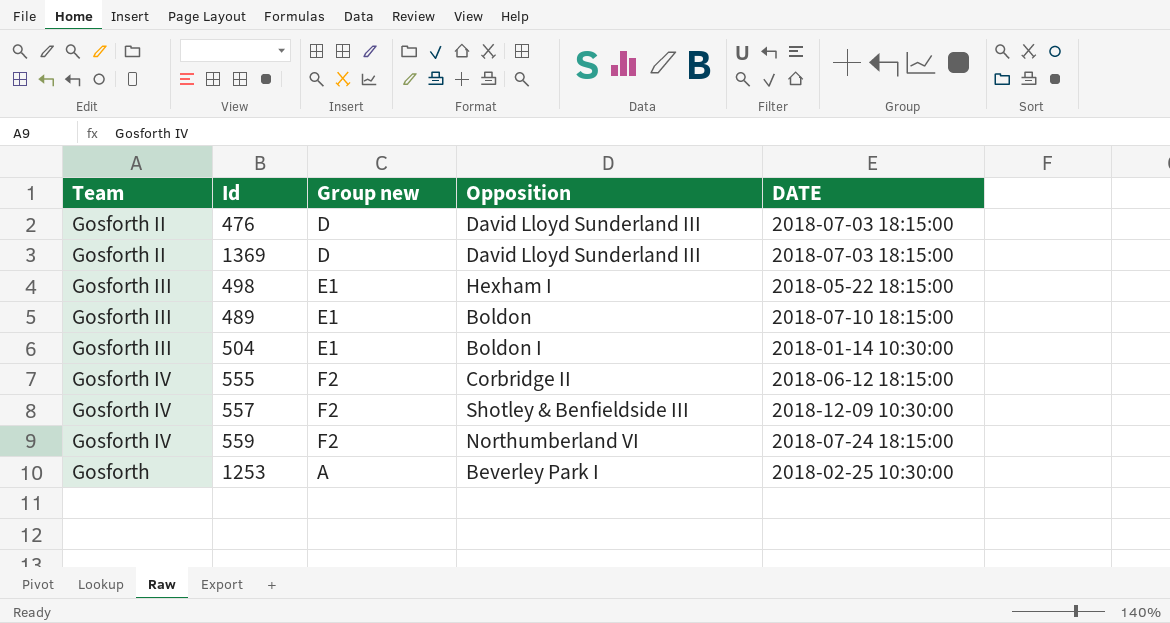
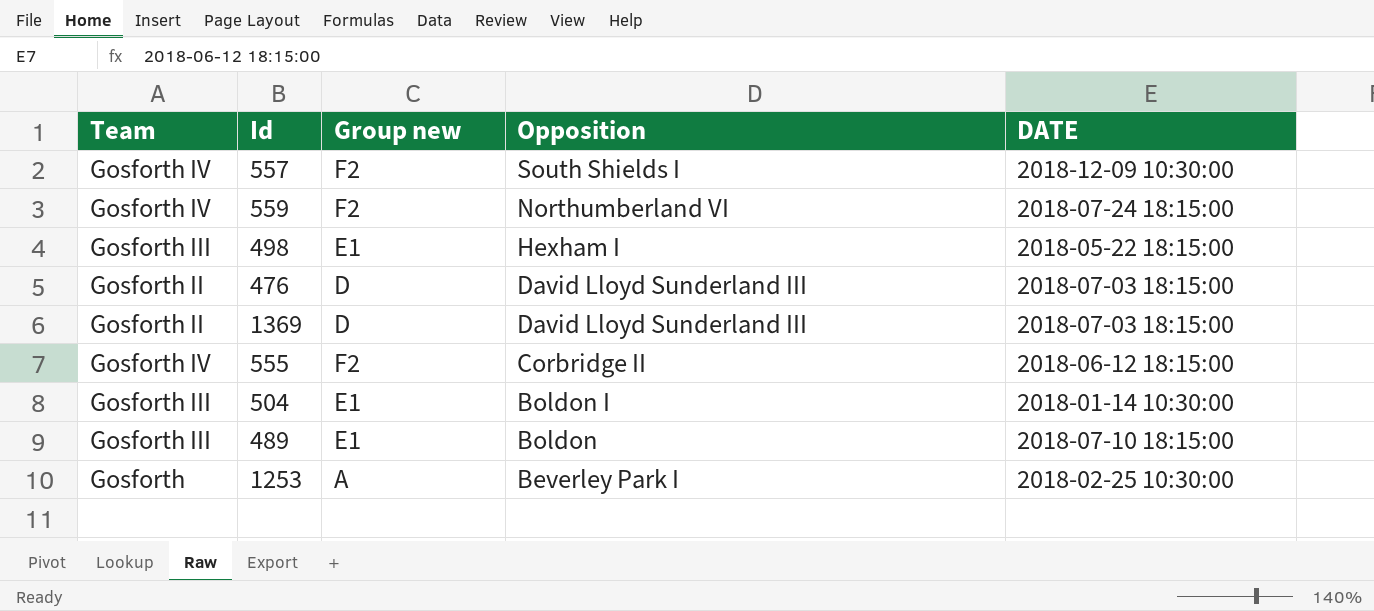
row order: none -> Opposition descending
557 | Opposition: Shotley & Benfieldside III -> South Shields I

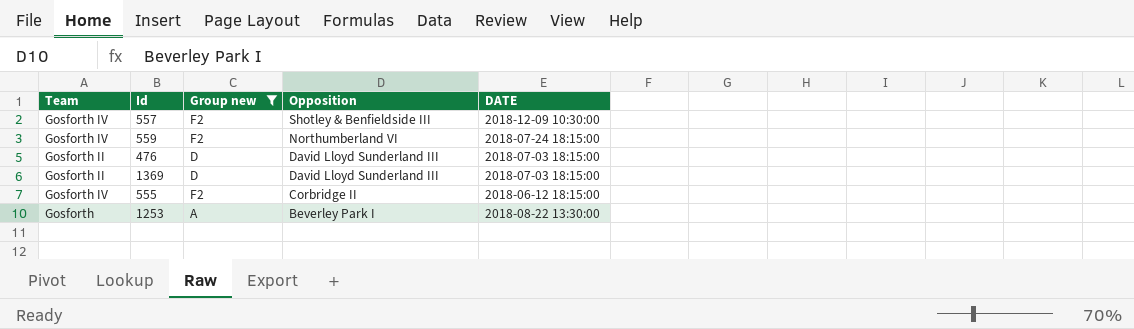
filter: none -> Group new != E1
557 | Opposition: South Shields I -> Shotley & Benfieldside III
1253 | DATE: 2018-02-25 10:30:00 -> 2018-08-22 13:30:00

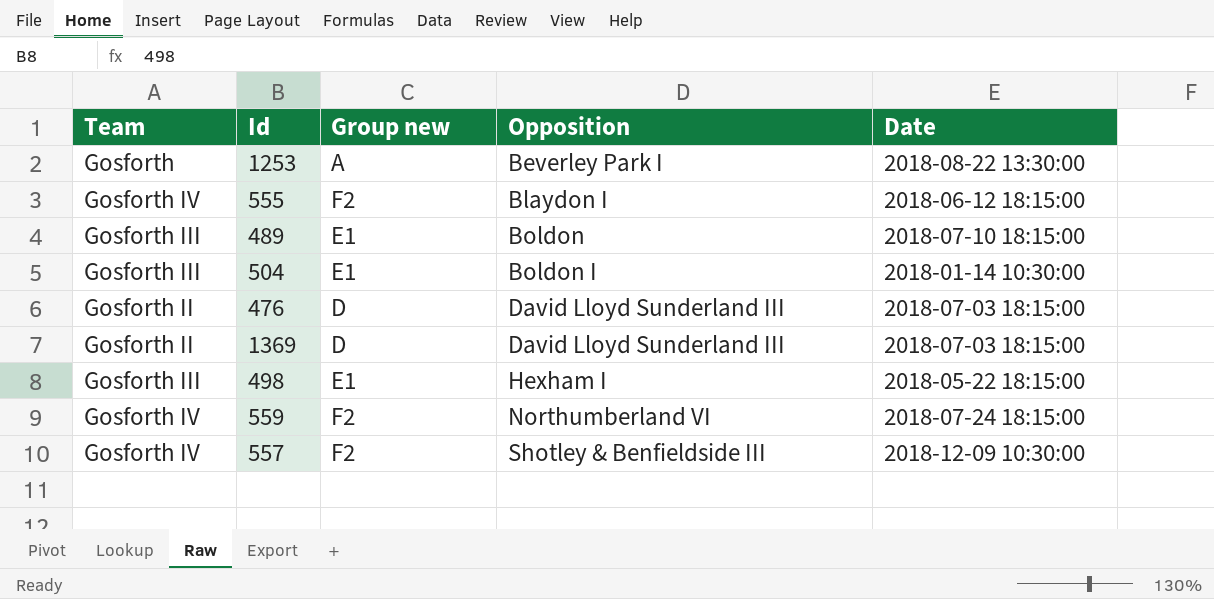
filter: Group new != E1 -> none
row order: Opposition descending -> Opposition ascending
column name: DATE -> Date
555 | Opposition: Corbridge II -> Blaydon I

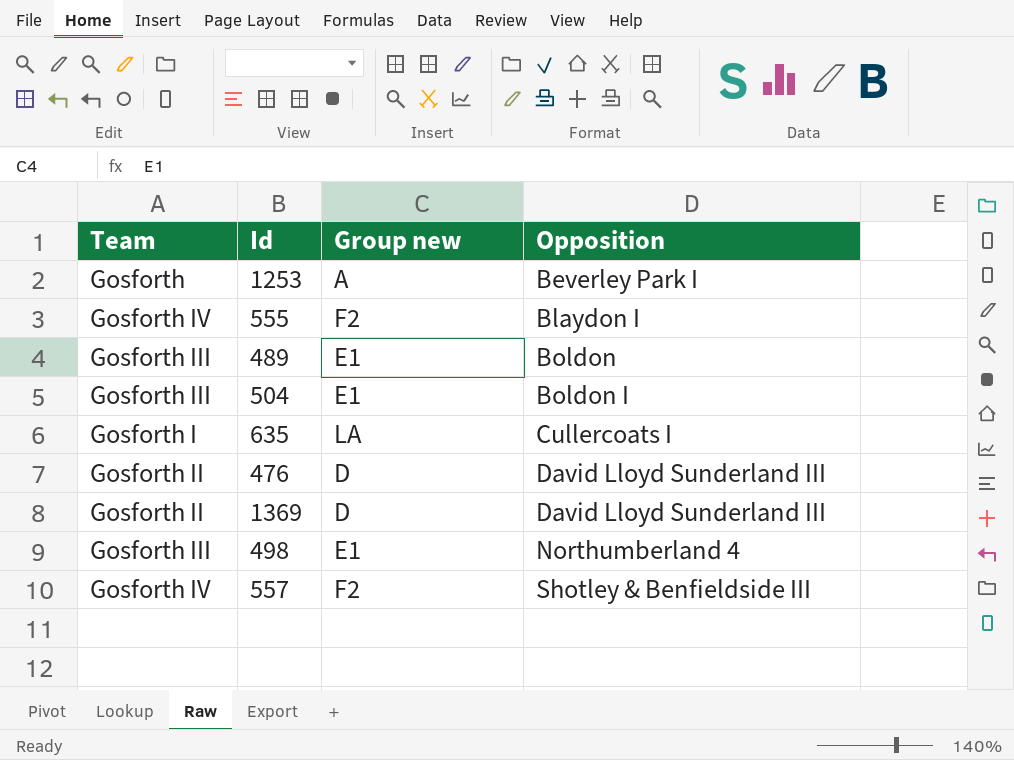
column Date | position: 5 -> none
row 559: Gosforth IV | F2 | Northumberland VI | 2018-07-24 18:15:00 -> none
row 635: none -> Gosforth I | LA | Cullercoats I
498 | Opposition: Hexham I -> Northumberland 4

